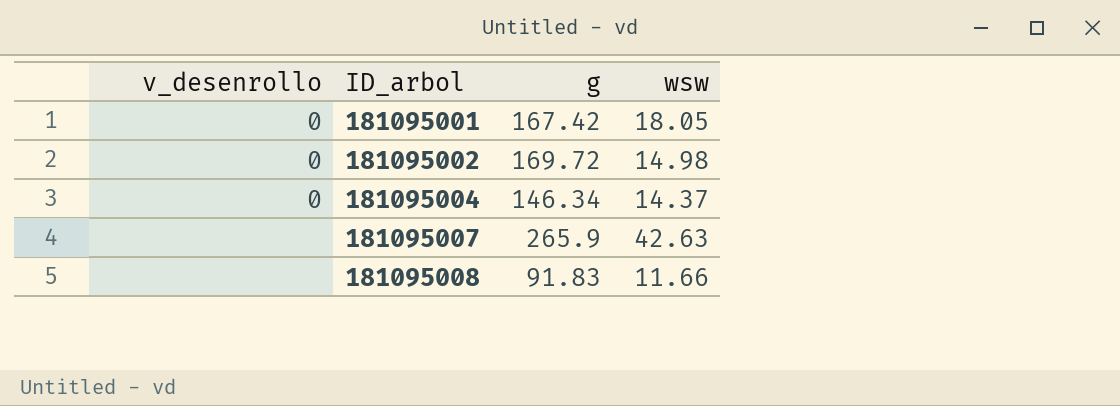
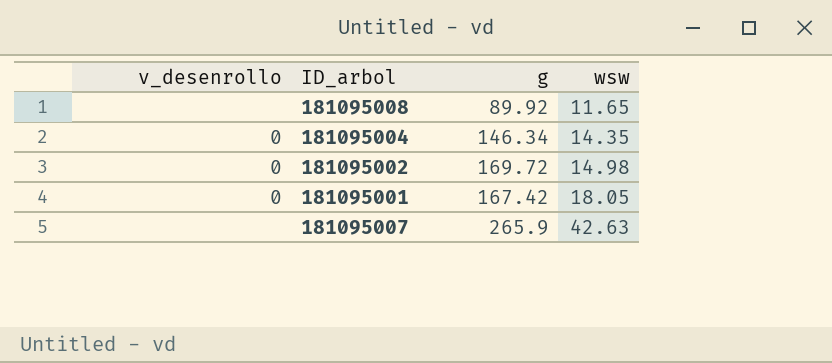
row order: ID_arbol ascending -> wsw ascending
181095008 | g: 91.83 -> 89.92
181095008 | wsw: 11.66 -> 11.65
181095004 | wsw: 14.37 -> 14.35

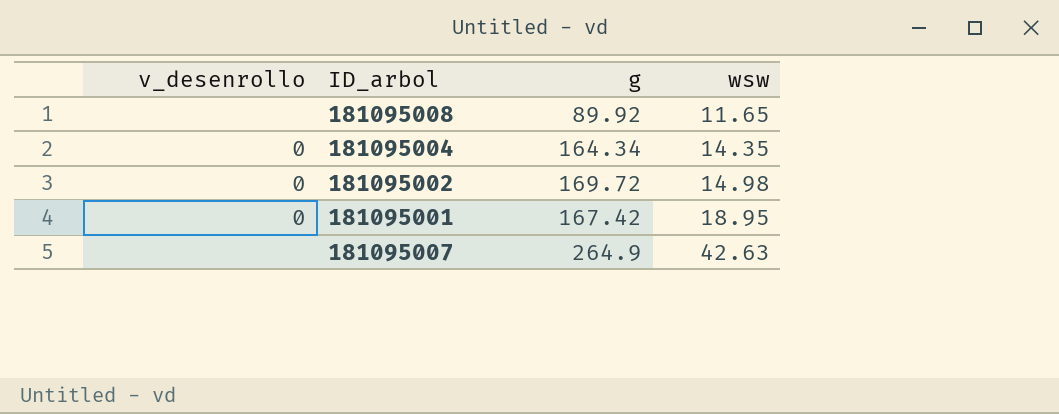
181095004 | g: 146.34 -> 164.34
181095001 | wsw: 18.05 -> 18.95
181095007 | g: 265.9 -> 264.9

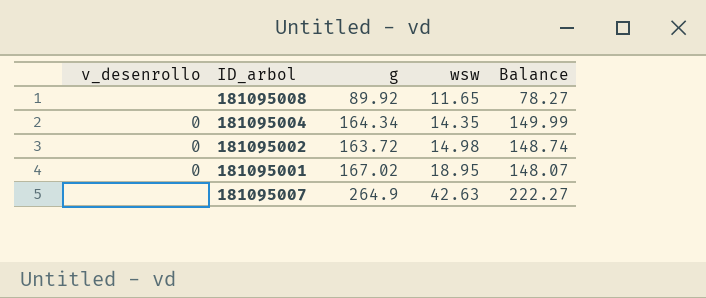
column Balance | formula: none -> [g] - [wsw]
181095002 | g: 169.72 -> 163.72
181095001 | g: 167.42 -> 167.02

